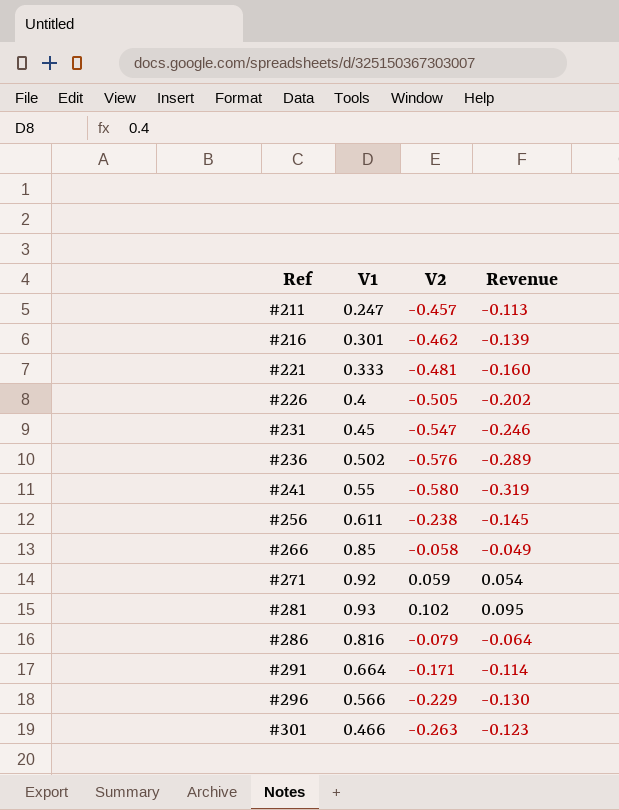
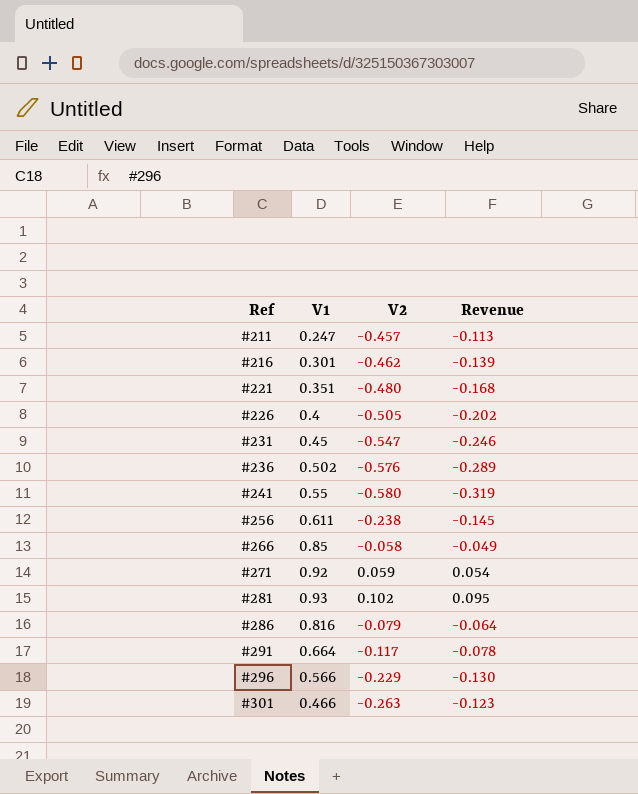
#221 | V1: 0.333 -> 0.351
#221 | V2: -0.481 -> -0.480
#221 | Revenue: -0.160 -> -0.168
#291 | V2: -0.171 -> -0.117
#291 | Revenue: -0.114 -> -0.078

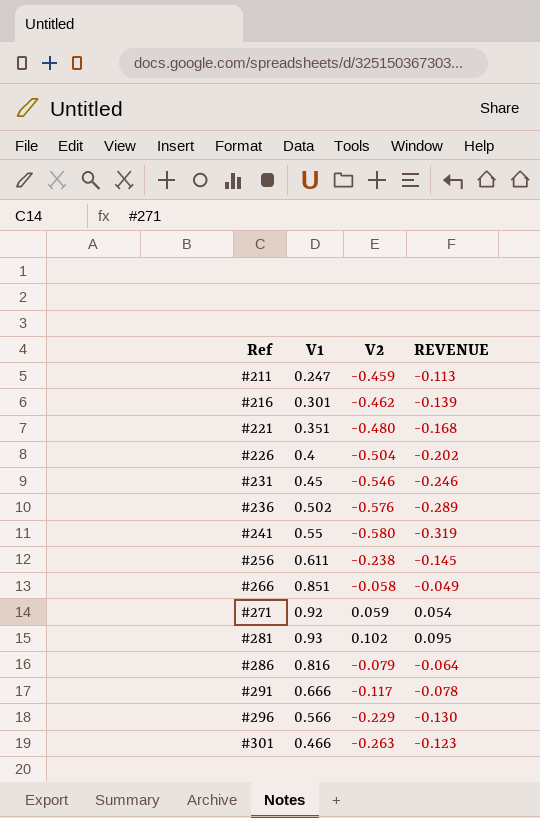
column name: Revenue -> REVENUE
#211 | V2: -0.457 -> -0.459
#226 | V2: -0.505 -> -0.504
#231 | V2: -0.547 -> -0.546
#266 | V1: 0.85 -> 0.851
#291 | V1: 0.664 -> 0.666

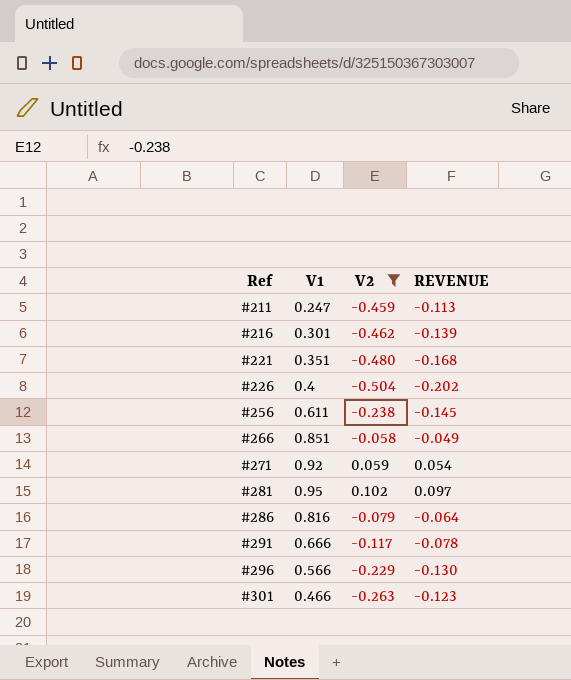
filter: none -> V2 >= -0.504
#281 | V1: 0.93 -> 0.95
#281 | REVENUE: 0.095 -> 0.097

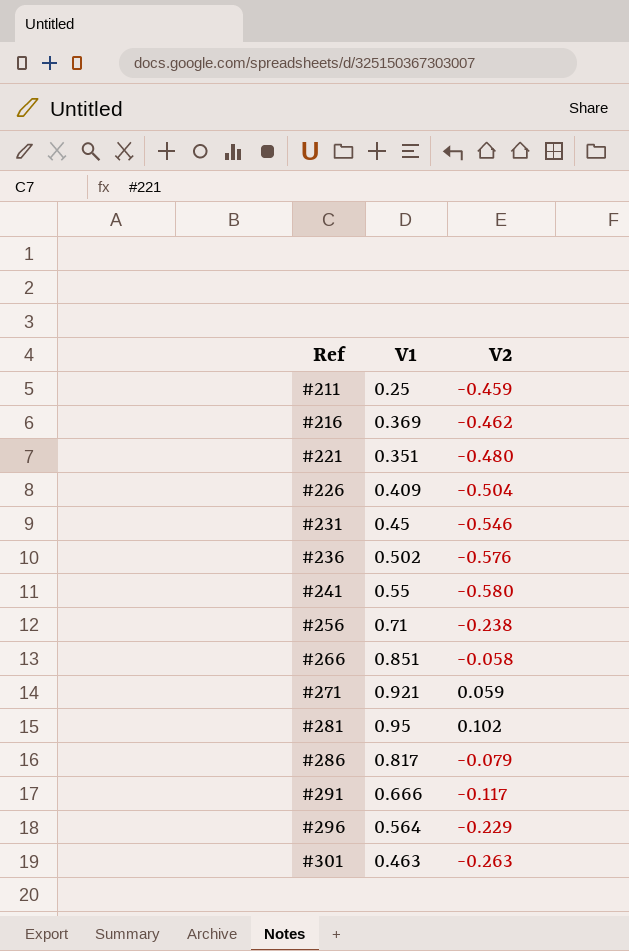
filter: V2 >= -0.504 -> none
column REVENUE | formula: [V1] * [V2] -> none
#211 | V1: 0.247 -> 0.25
#216 | V1: 0.301 -> 0.369
#226 | V1: 0.4 -> 0.409
#256 | V1: 0.611 -> 0.71
#271 | V1: 0.92 -> 0.921
#286 | V1: 0.816 -> 0.817
#296 | V1: 0.566 -> 0.564
#301 | V1: 0.466 -> 0.463

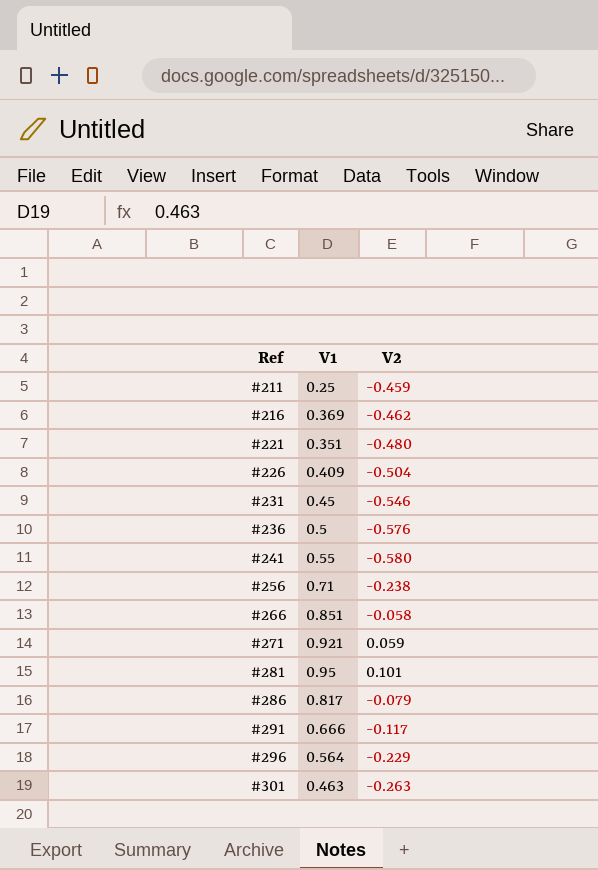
#236 | V1: 0.502 -> 0.5
#281 | V2: 0.102 -> 0.101

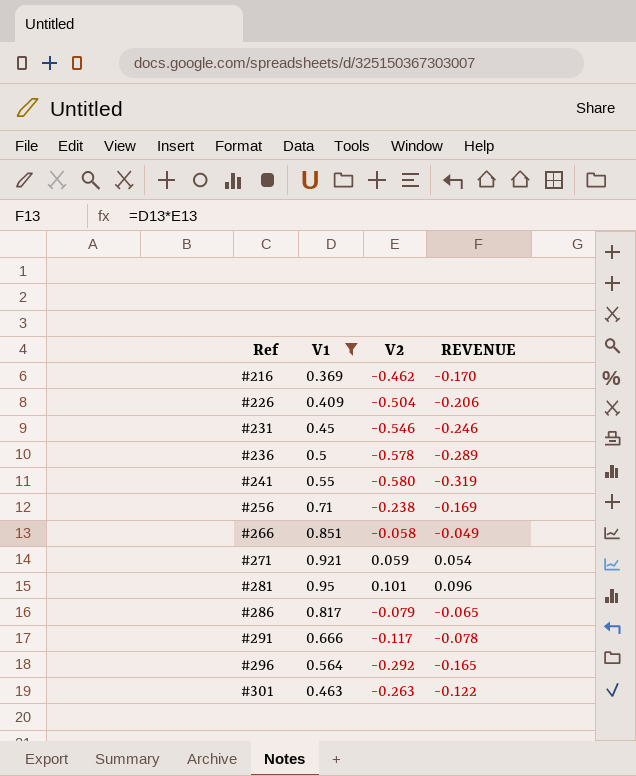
filter: none -> V1 >= 0.369
column REVENUE | formula: none -> [V1] * [V2]
#236 | V2: -0.576 -> -0.578
#296 | V2: -0.229 -> -0.292

